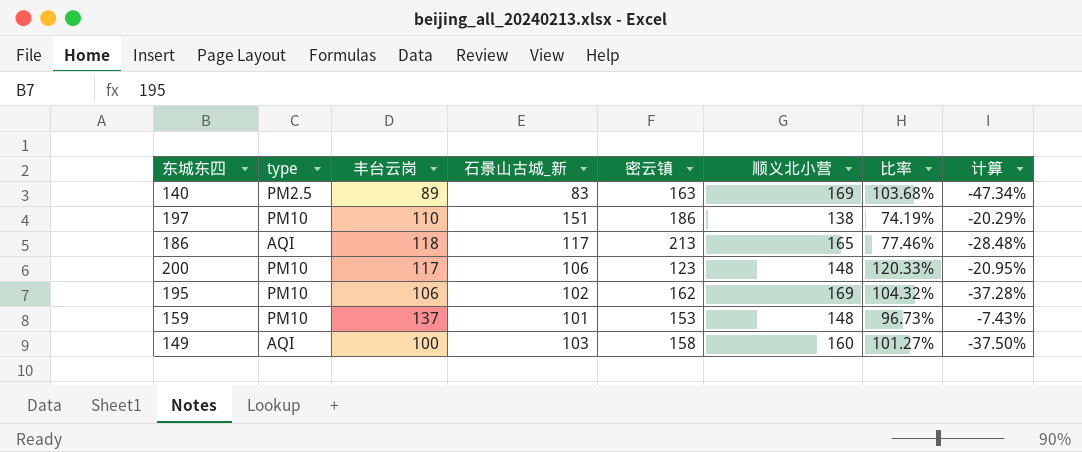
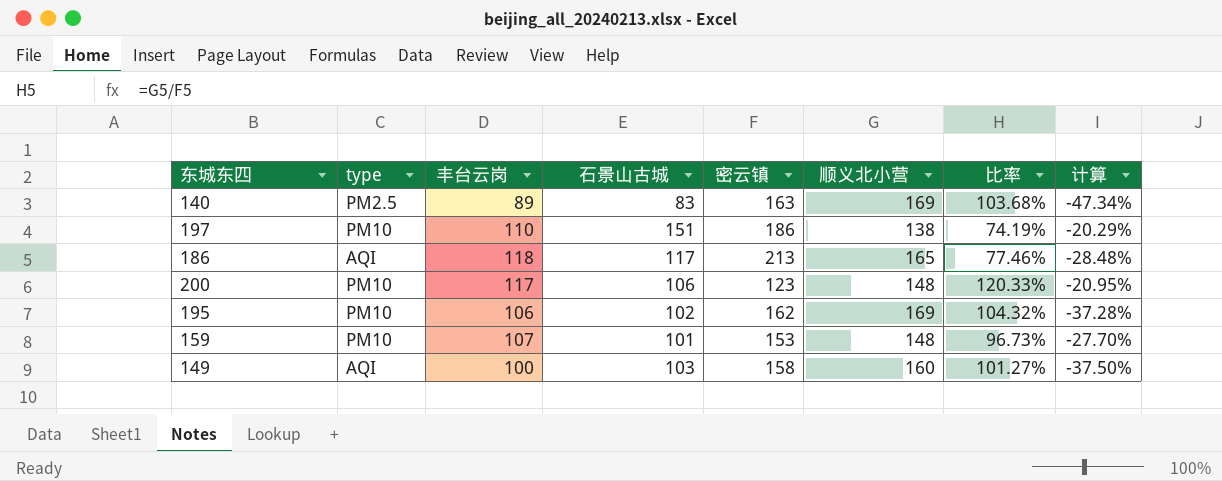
column name: 石景山古城_新 -> 石景山古城
159 | 丰台云岗: 137 -> 107
159 | 计算: -7.43% -> -27.70%

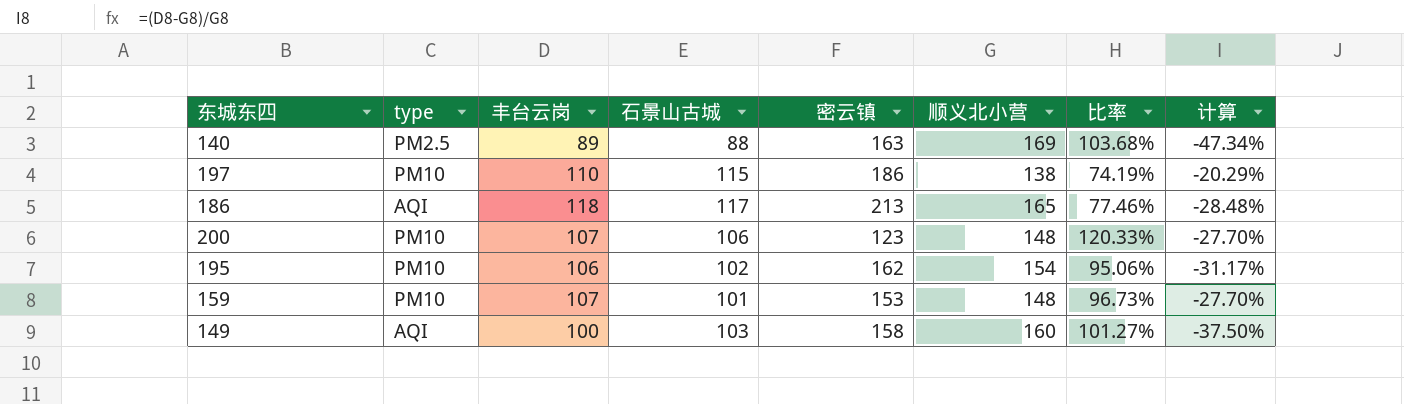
140 | 石景山古城: 83 -> 88
197 | 石景山古城: 151 -> 115
200 | 丰台云岗: 117 -> 107
200 | 计算: -20.95% -> -27.70%
195 | 顺义北小营: 169 -> 154
195 | 比率: 104.32% -> 95.06%
195 | 计算: -37.28% -> -31.17%

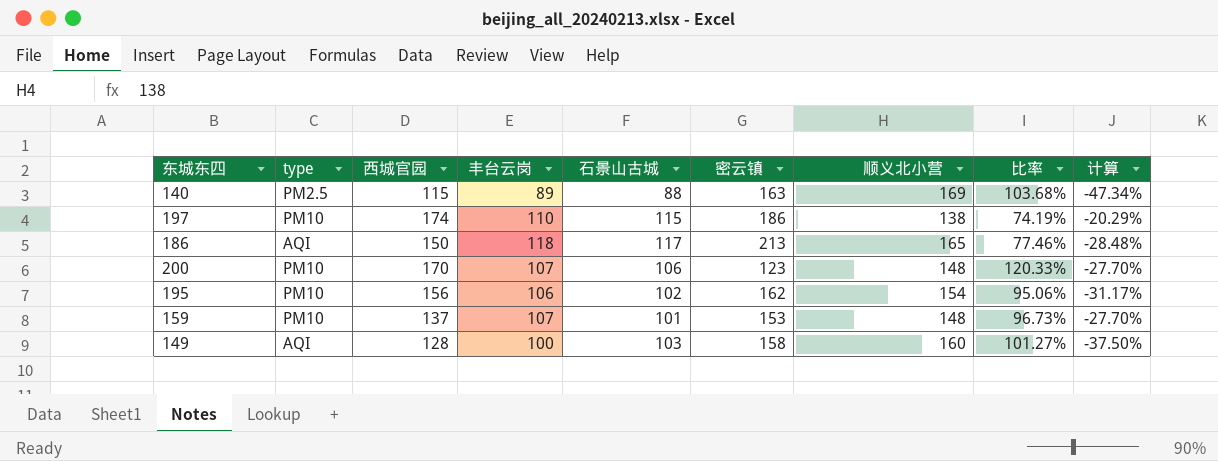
column 西城官园 | position: none -> 3

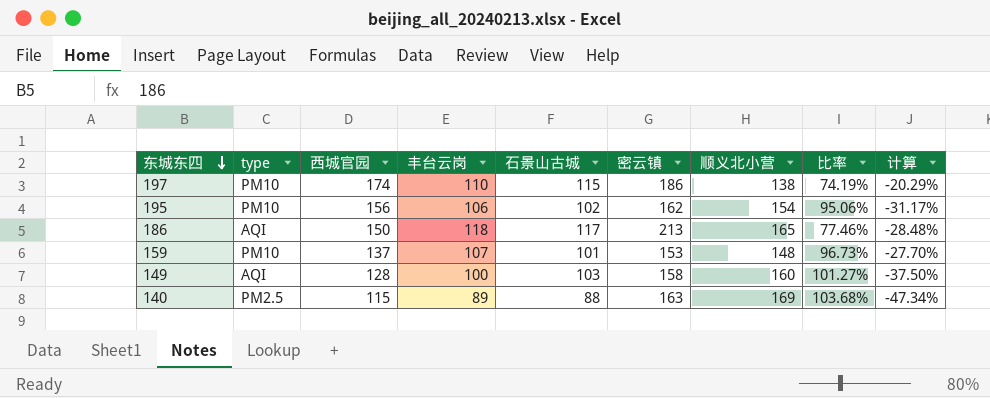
row order: none -> 东城东四 descending
row 200: PM10 | 170 | 107 | 106 | 123 | 148 | 120.33% | -27.70% -> none

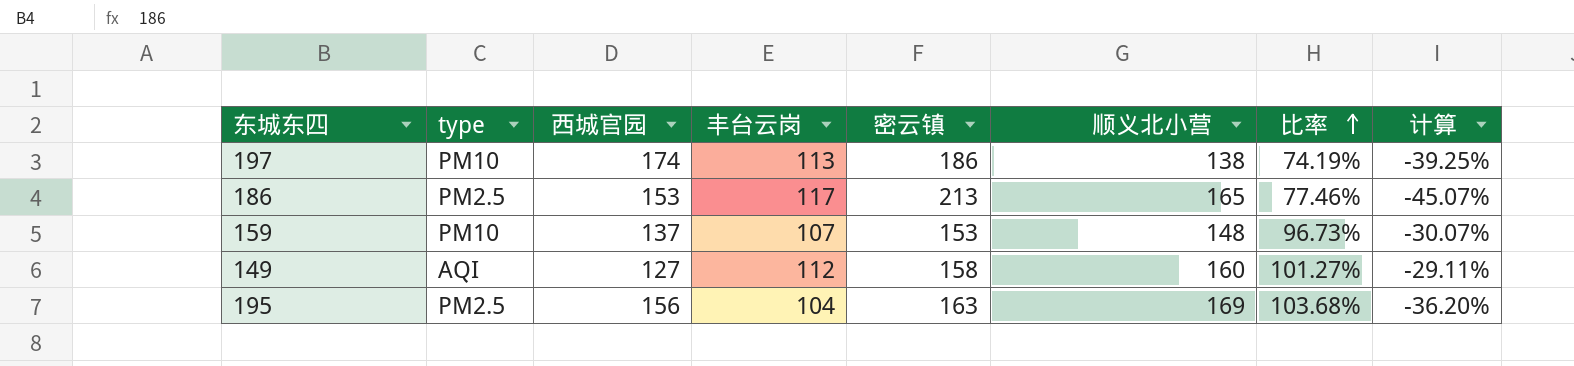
row order: 东城东四 descending -> 比率 ascending
column 石景山古城 | position: 5 -> none
column 计算 | formula: ([丰台云岗] - [顺义北小营]) / [顺义北小营] -> ([丰台云岗] - [密云镇]) / [密云镇]
row 140: PM2.5 | 115 | 89 | 88 | 163 | 169 | 103.68% | -47.34% -> none
197 | 丰台云岗: 110 -> 113
186 | type: AQI -> PM2.5
186 | 西城官园: 150 -> 153
186 | 丰台云岗: 118 -> 117
149 | 西城官园: 128 -> 127
149 | 丰台云岗: 100 -> 112
195 | type: PM10 -> PM2.5
195 | 丰台云岗: 106 -> 104
195 | 密云镇: 162 -> 163
195 | 顺义北小营: 154 -> 169
195 | 比率: 95.06% -> 103.68%

